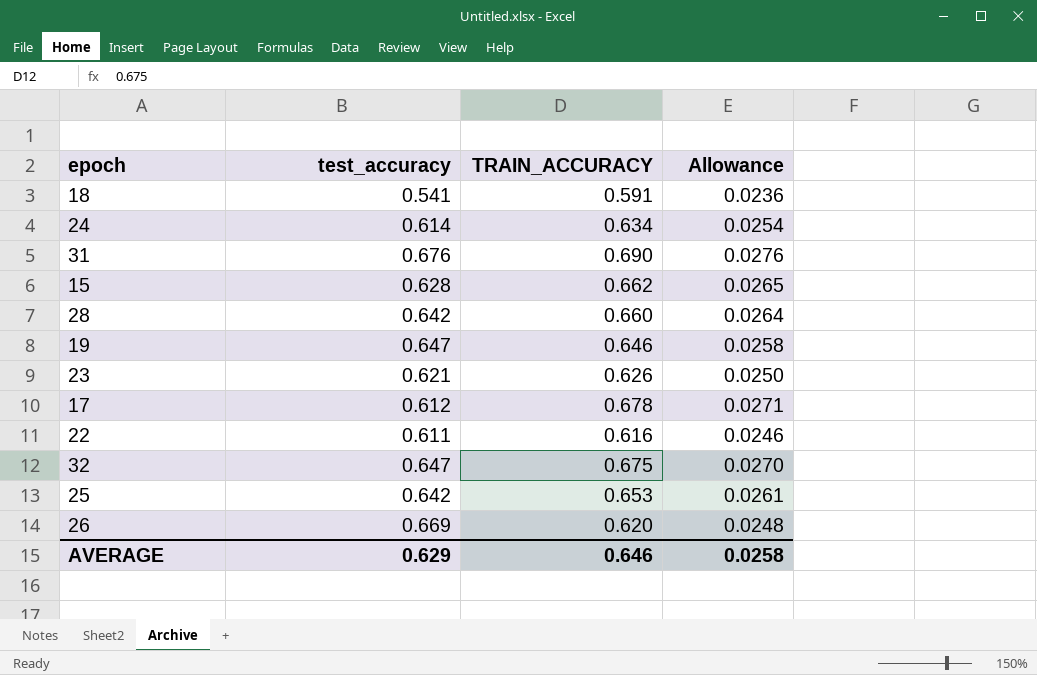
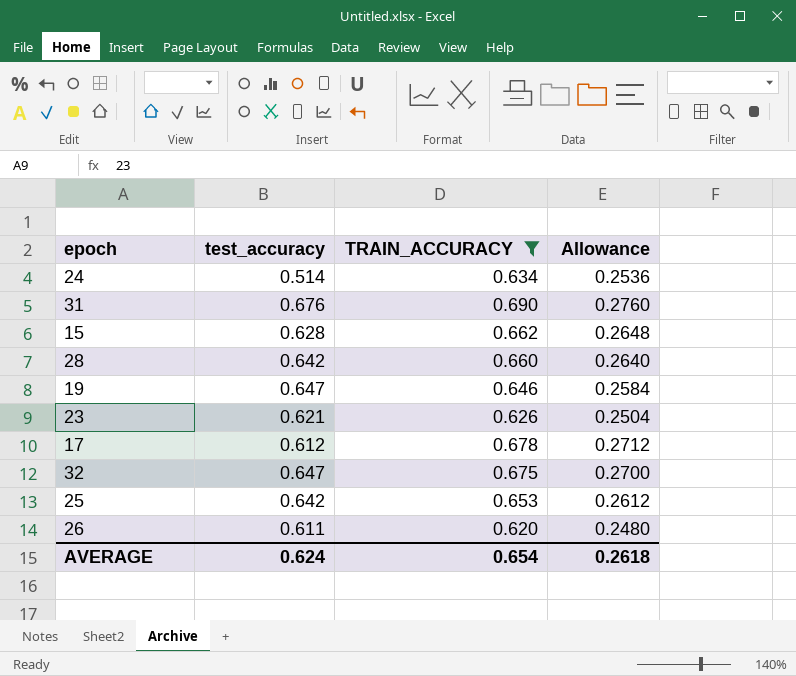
filter: none -> TRAIN_ACCURACY >= 0.620
column Allowance | formula: [TRAIN_ACCURACY] * 0.04 -> [TRAIN_ACCURACY] * 0.4
24 | test_accuracy: 0.614 -> 0.514
26 | test_accuracy: 0.669 -> 0.611
AVERAGE | test_accuracy: 0.629 -> 0.624
AVERAGE | TRAIN_ACCURACY: 0.646 -> 0.654
AVERAGE | Allowance: 0.0258 -> 0.2618

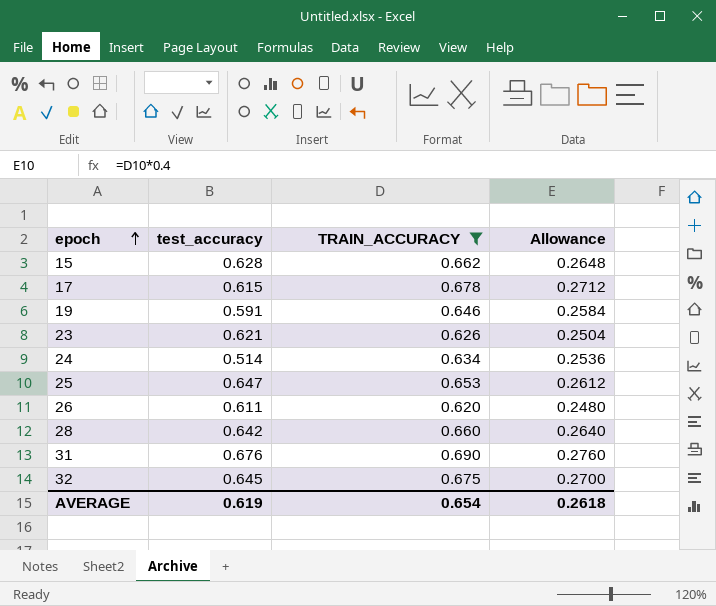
row order: none -> epoch ascending
17 | test_accuracy: 0.612 -> 0.615
19 | test_accuracy: 0.647 -> 0.591
25 | test_accuracy: 0.642 -> 0.647
32 | test_accuracy: 0.647 -> 0.645
AVERAGE | test_accuracy: 0.624 -> 0.619

